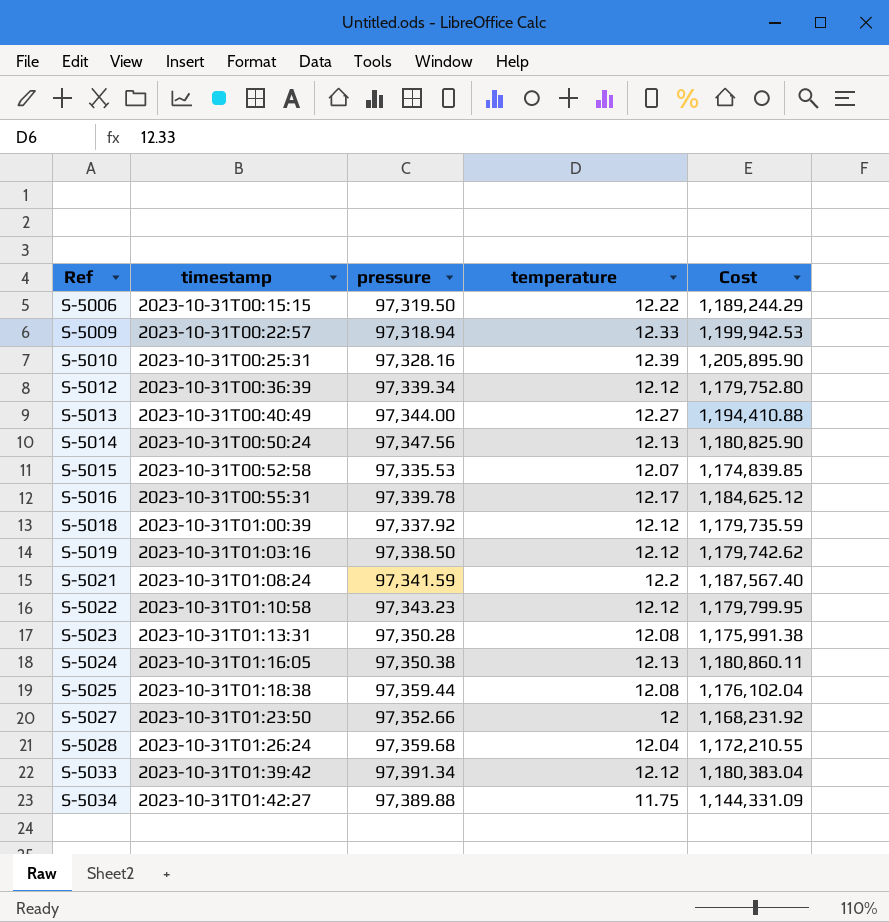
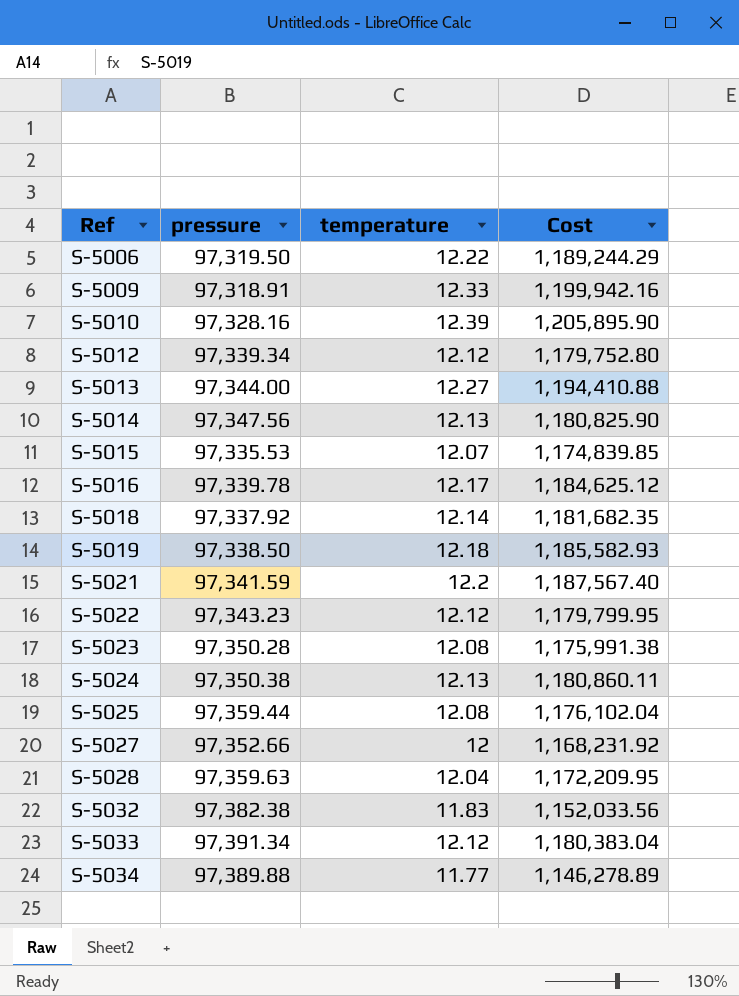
column timestamp | position: 2 -> none
S-5009 | pressure: 97,318.94 -> 97,318.91
S-5009 | Cost: 1,199,942.53 -> 1,199,942.16
S-5018 | temperature: 12.12 -> 12.14
S-5018 | Cost: 1,179,735.59 -> 1,181,682.35
S-5019 | temperature: 12.12 -> 12.18
S-5019 | Cost: 1,179,742.62 -> 1,185,582.93
S-5028 | pressure: 97,359.68 -> 97,359.63
S-5028 | Cost: 1,172,210.55 -> 1,172,209.95
row S-5032: none -> 97,382.38 | 11.83 | 1,152,033.56
S-5034 | temperature: 11.75 -> 11.77
S-5034 | Cost: 1,144,331.09 -> 1,146,278.89

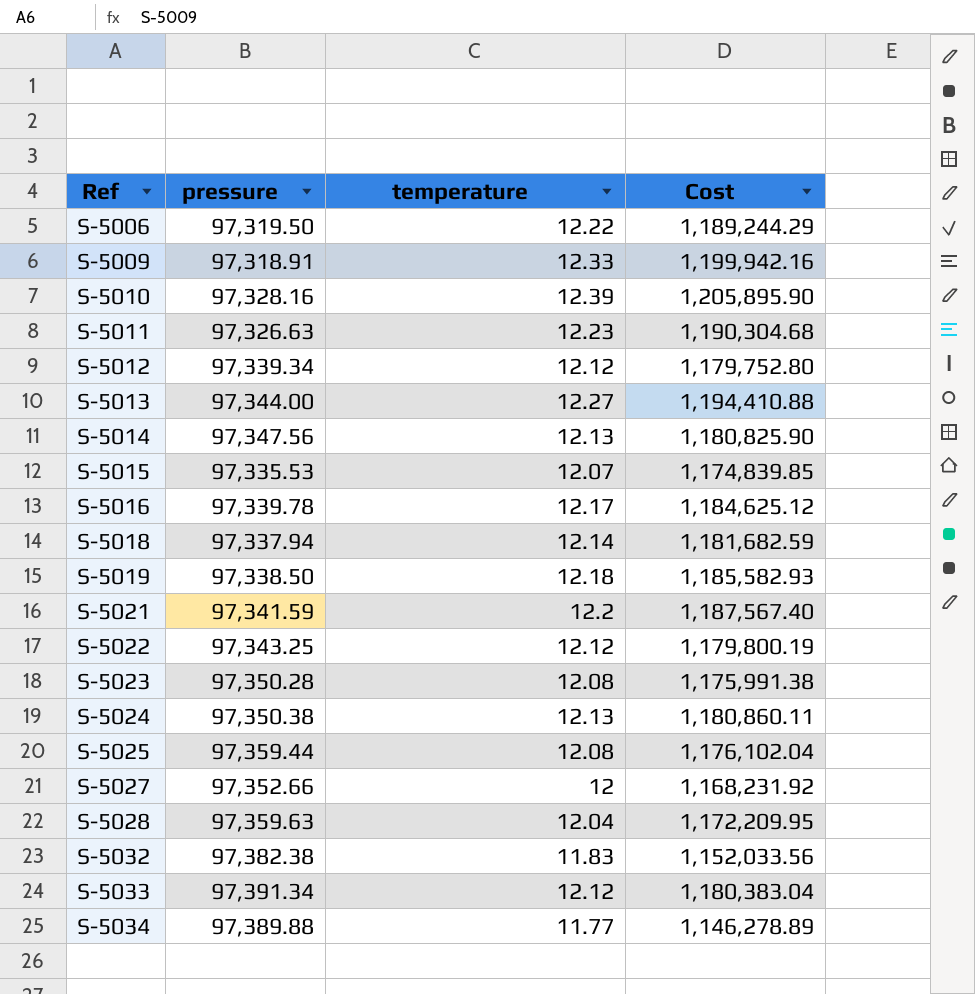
row S-5011: none -> 97,326.63 | 12.23 | 1,190,304.68
S-5018 | pressure: 97,337.92 -> 97,337.94
S-5018 | Cost: 1,181,682.35 -> 1,181,682.59
S-5022 | pressure: 97,343.23 -> 97,343.25
S-5022 | Cost: 1,179,799.95 -> 1,179,800.19

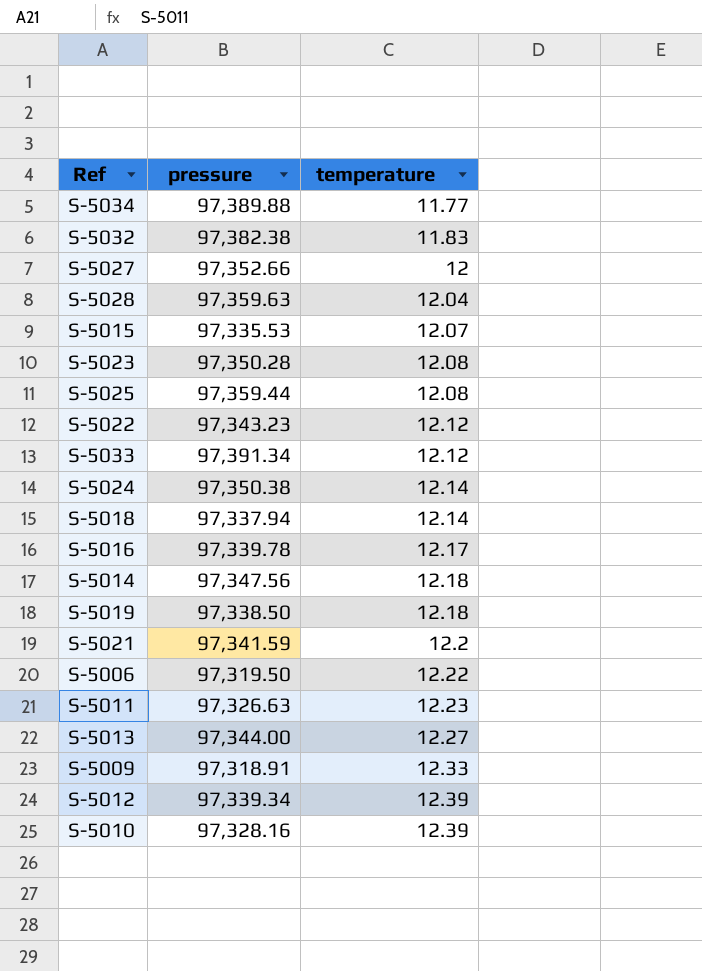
row order: Ref ascending -> temperature ascending
column Cost | formula: [pressure] * [temperature] -> none
S-5022 | pressure: 97,343.25 -> 97,343.23
S-5024 | temperature: 12.13 -> 12.14
S-5014 | temperature: 12.13 -> 12.18
S-5012 | temperature: 12.12 -> 12.39

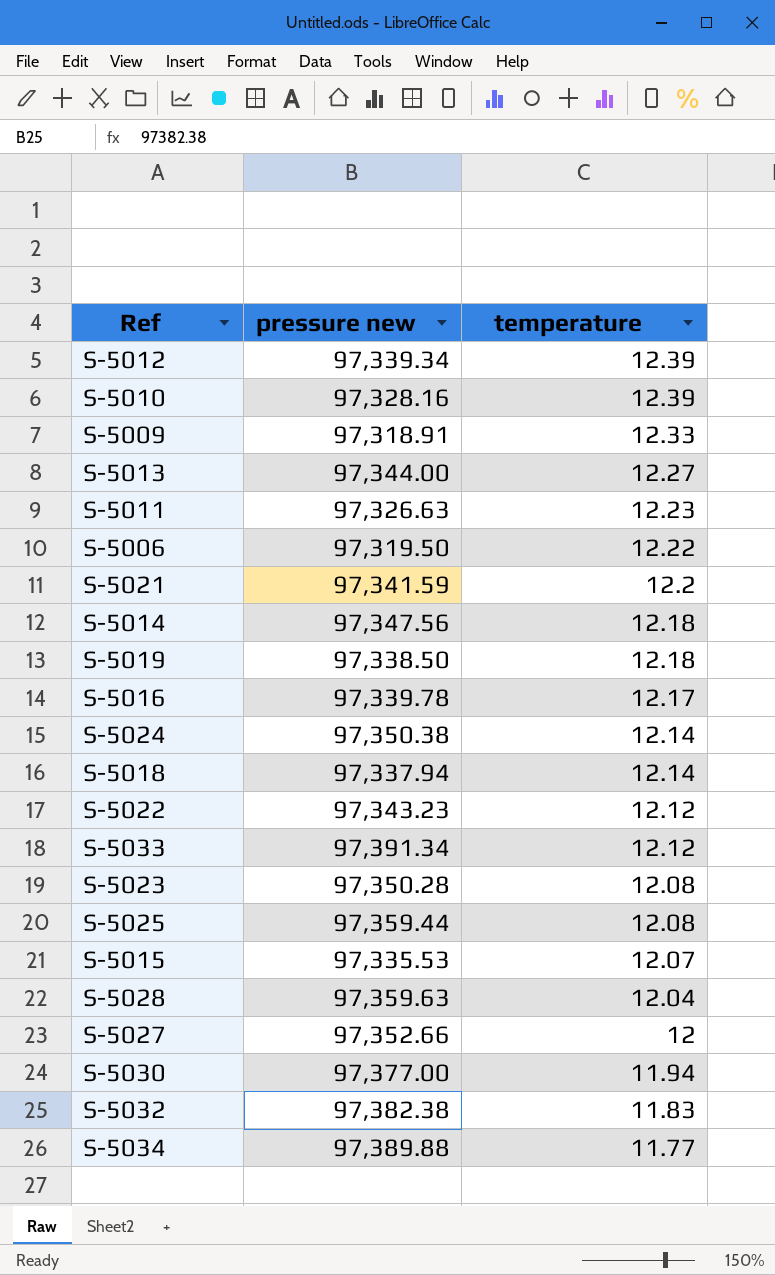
row order: temperature ascending -> temperature descending
column name: pressure -> pressure new
row S-5030: none -> 97,377.00 | 11.94

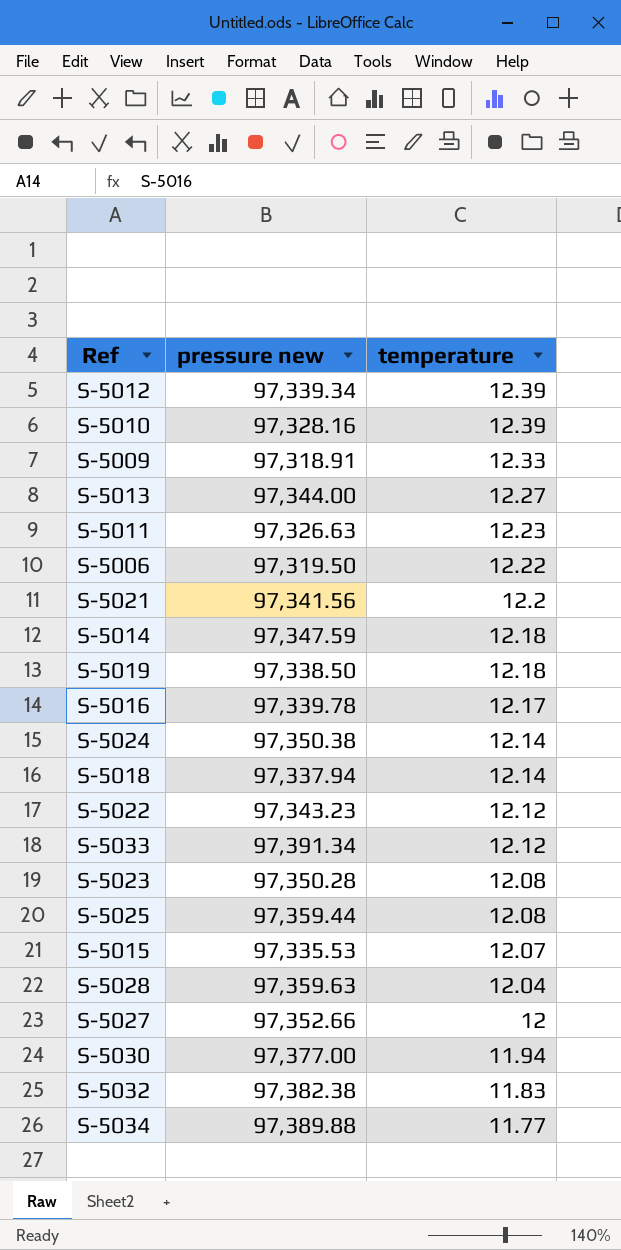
S-5021 | pressure new: 97,341.59 -> 97,341.56
S-5014 | pressure new: 97,347.56 -> 97,347.59

